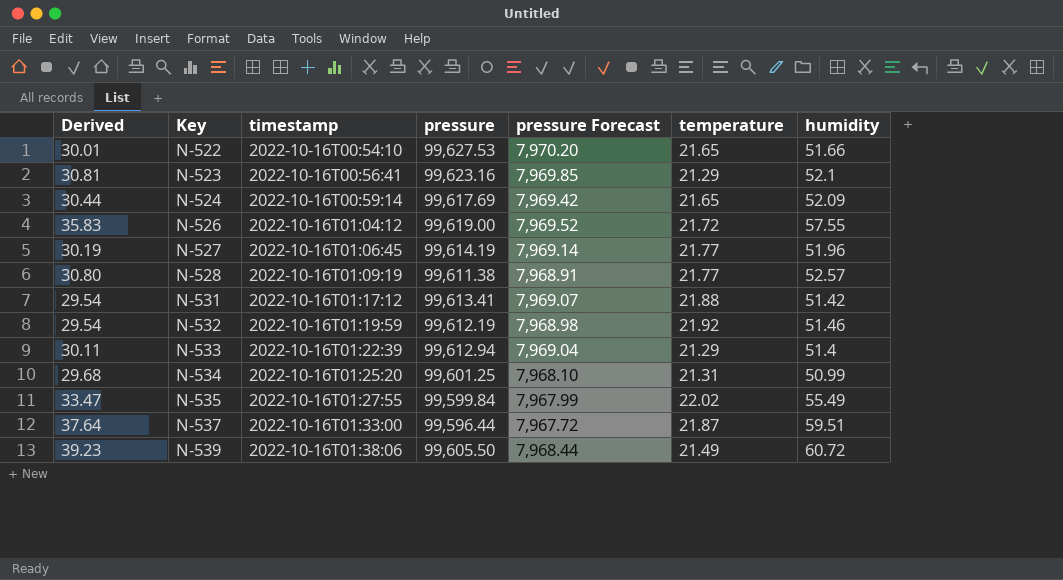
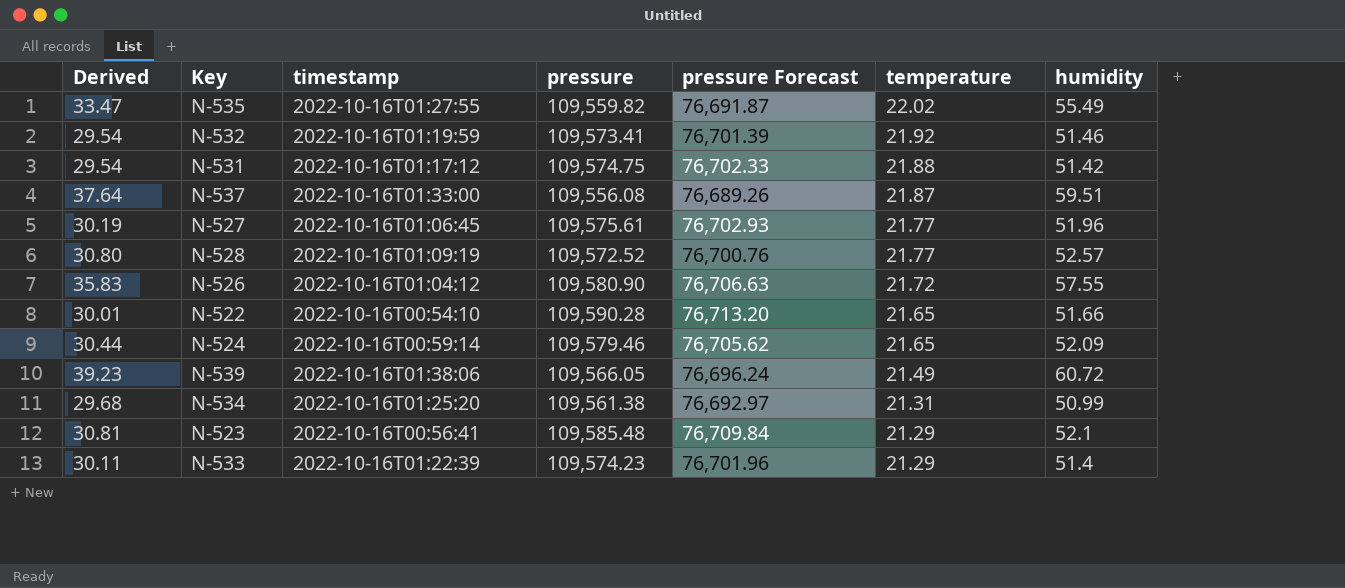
row order: Key ascending -> temperature descending
column pressure Forecast | formula: [pressure] * 0.08 -> [pressure] * 0.7
N-535 | pressure: 99,599.84 -> 109,559.82
N-532 | pressure: 99,612.19 -> 109,573.41
N-531 | pressure: 99,613.41 -> 109,574.75
N-537 | pressure: 99,596.44 -> 109,556.08
N-527 | pressure: 99,614.19 -> 109,575.61
N-528 | pressure: 99,611.38 -> 109,572.52
N-526 | pressure: 99,619.00 -> 109,580.90
N-522 | pressure: 99,627.53 -> 109,590.28
N-524 | pressure: 99,617.69 -> 109,579.46
N-539 | pressure: 99,605.50 -> 109,566.05
N-534 | pressure: 99,601.25 -> 109,561.38
N-523 | pressure: 99,623.16 -> 109,585.48
N-533 | pressure: 99,612.94 -> 109,574.23

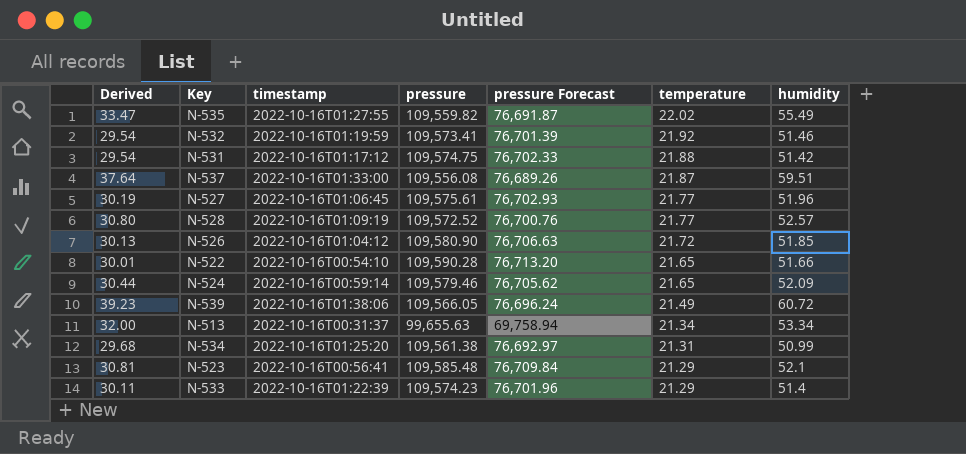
N-526 | Derived: 35.83 -> 30.13
N-526 | humidity: 57.55 -> 51.85
row N-513: none -> 32.00 | 2022-10-16T00:31:37 | 99,655.63 | 69,758.94 | 21.34 | 53.34

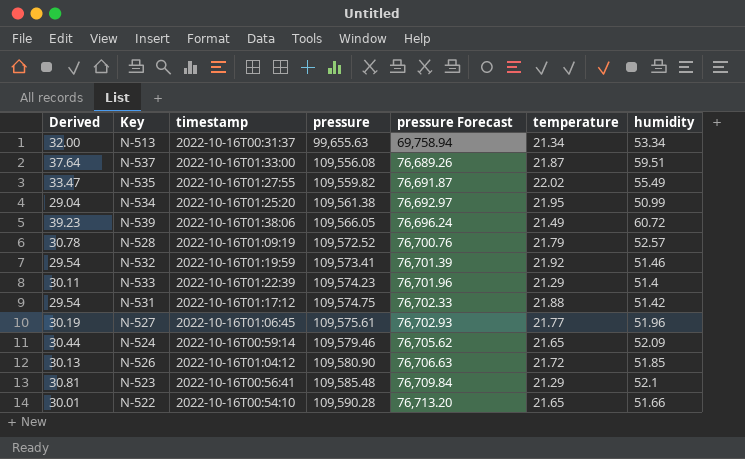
row order: temperature descending -> pressure ascending
N-534 | Derived: 29.68 -> 29.04
N-534 | temperature: 21.31 -> 21.95
N-528 | Derived: 30.80 -> 30.78
N-528 | temperature: 21.77 -> 21.79

